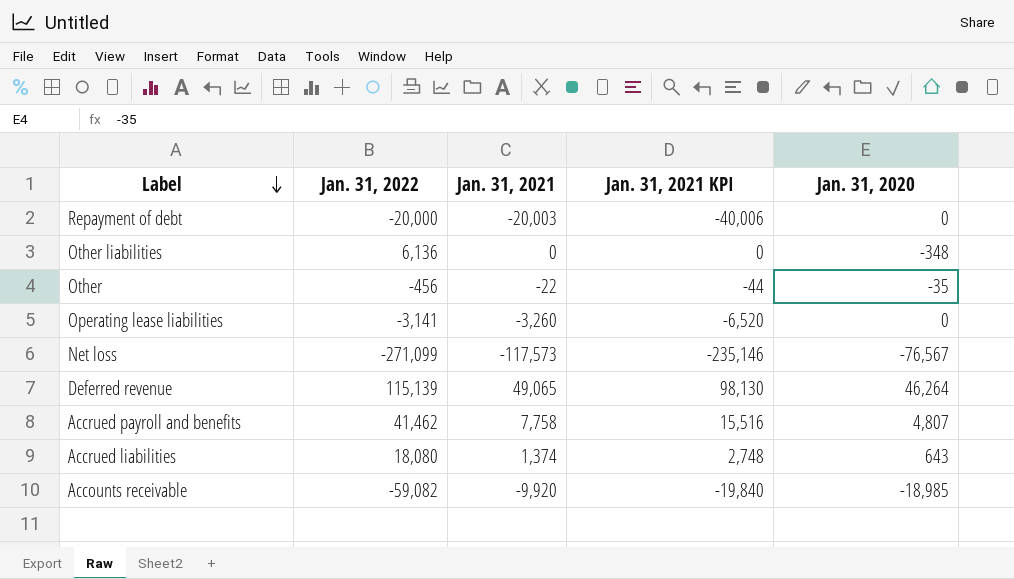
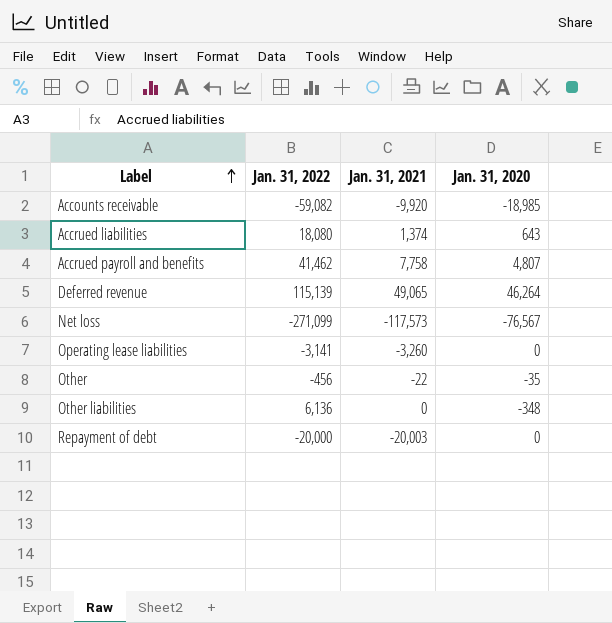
row order: Label descending -> Label ascending
column Jan. 31, 2021 KPI | formula: [Jan. 31, 2021] * 2 -> none

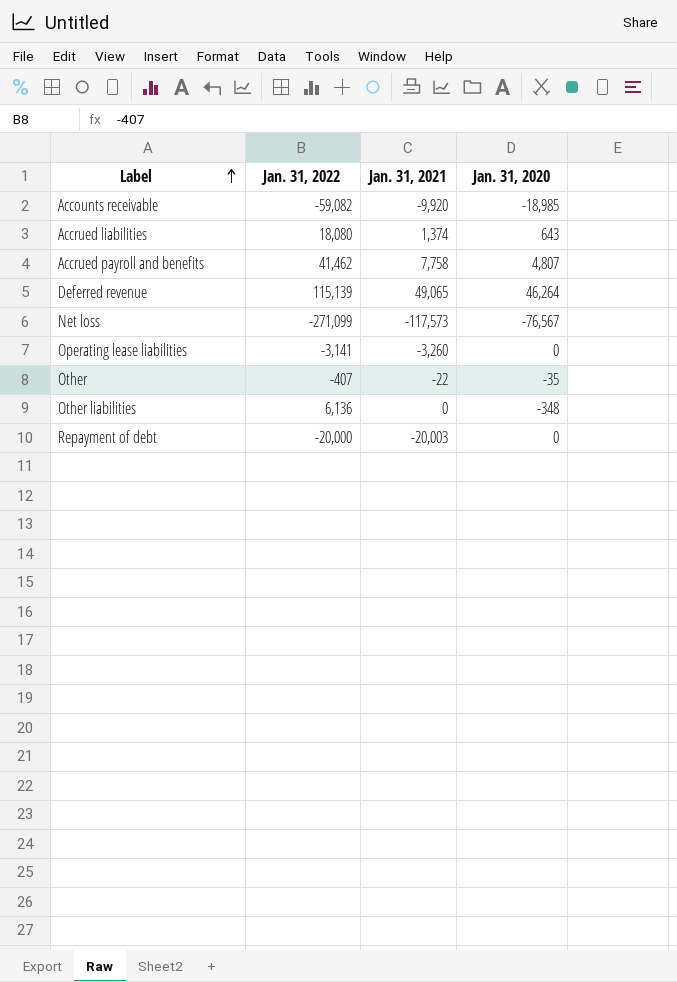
Other | Jan. 31, 2022: -456 -> -407

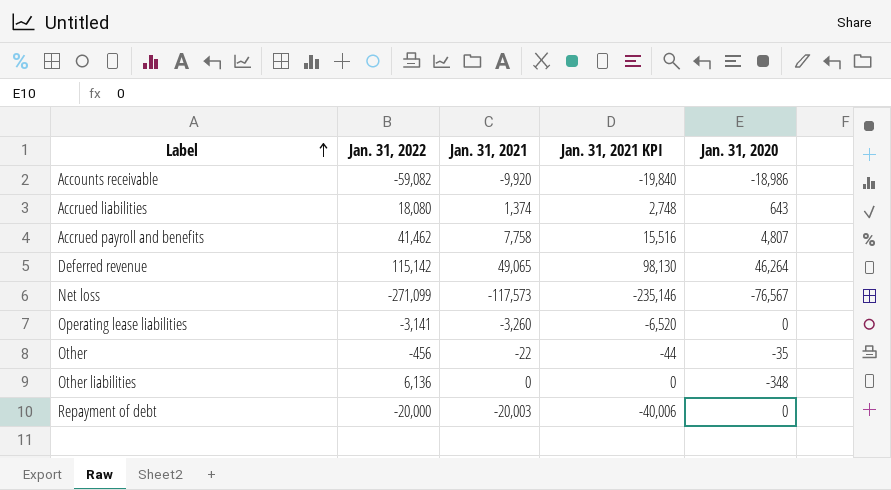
column Jan. 31, 2021 KPI | formula: none -> [Jan. 31, 2021] * 2
Accounts receivable | Jan. 31, 2020: -18,985 -> -18,986
Deferred revenue | Jan. 31, 2022: 115,139 -> 115,142
Other | Jan. 31, 2022: -407 -> -456

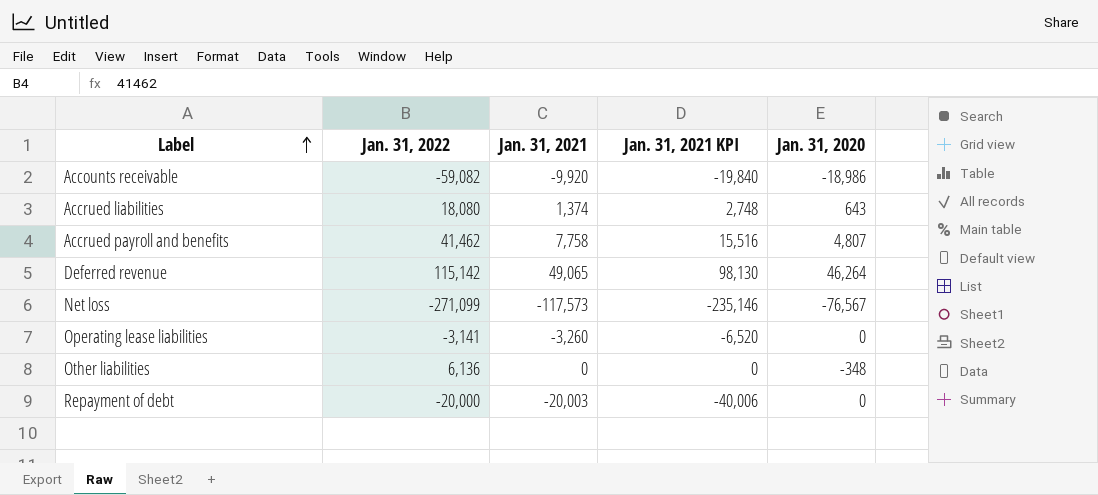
row Other: -456 | -22 | -44 | -35 -> none

